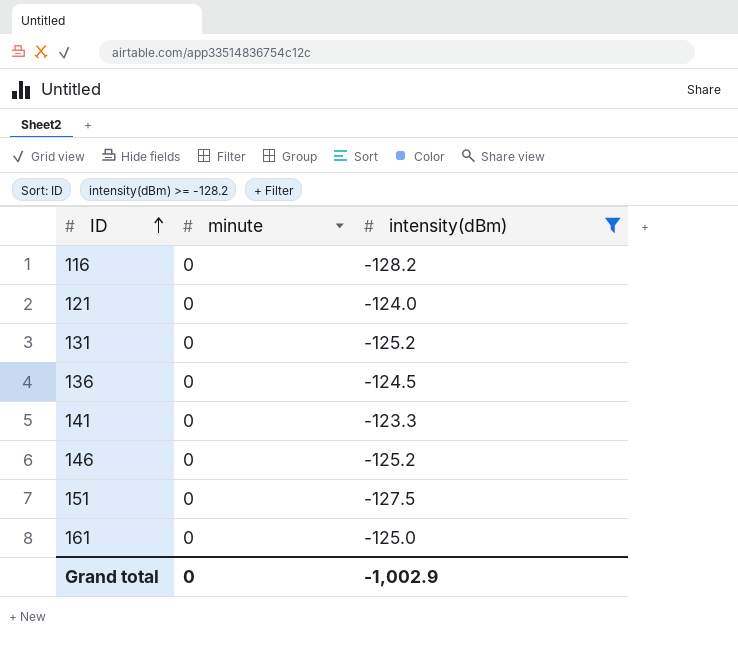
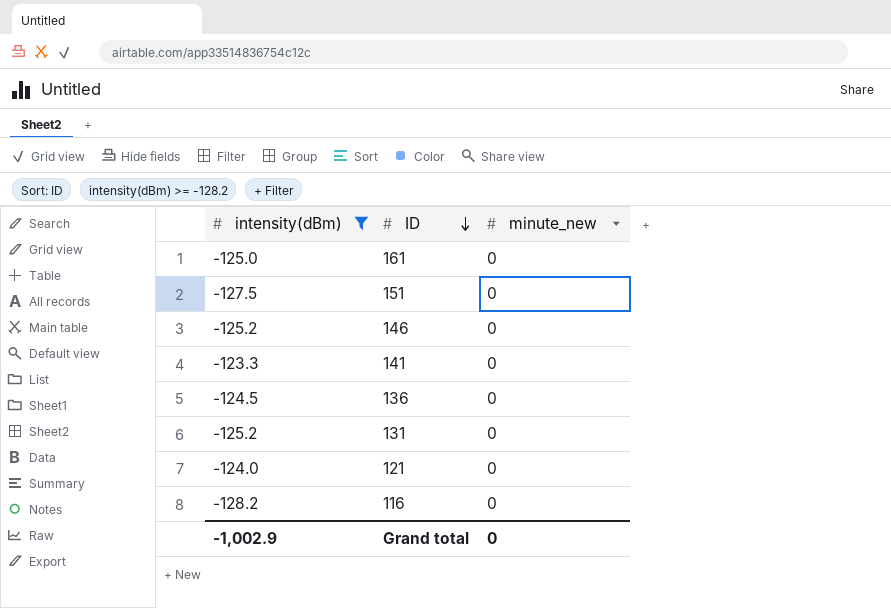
row order: ID ascending -> ID descending
column intensity(dBm) | position: 3 -> 1
column name: minute -> minute_new

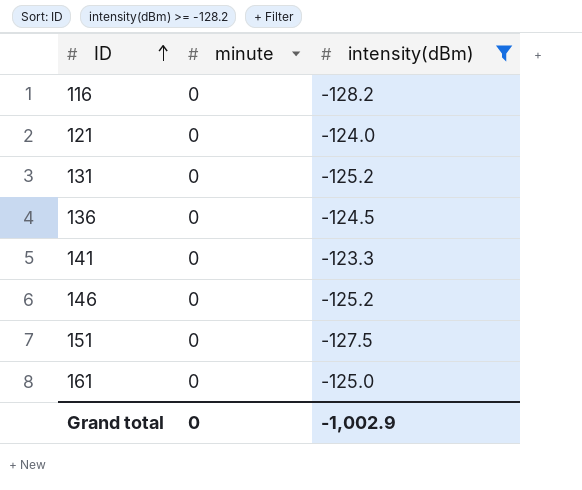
row order: ID descending -> ID ascending
column name: minute_new -> minute
column intensity(dBm) | position: 1 -> 3

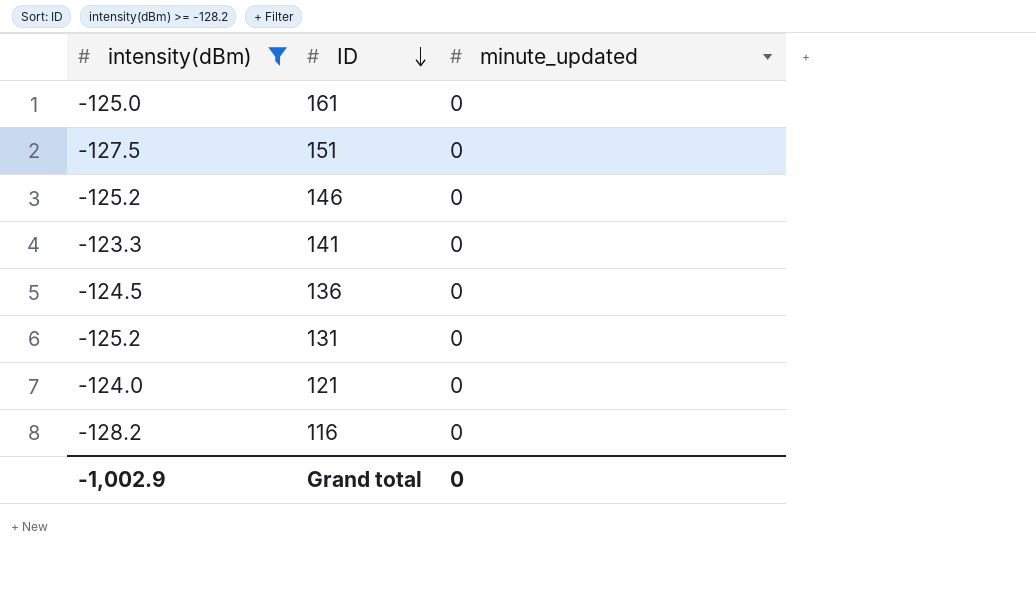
row order: ID ascending -> ID descending
column intensity(dBm) | position: 3 -> 1
column name: minute -> minute_updated

